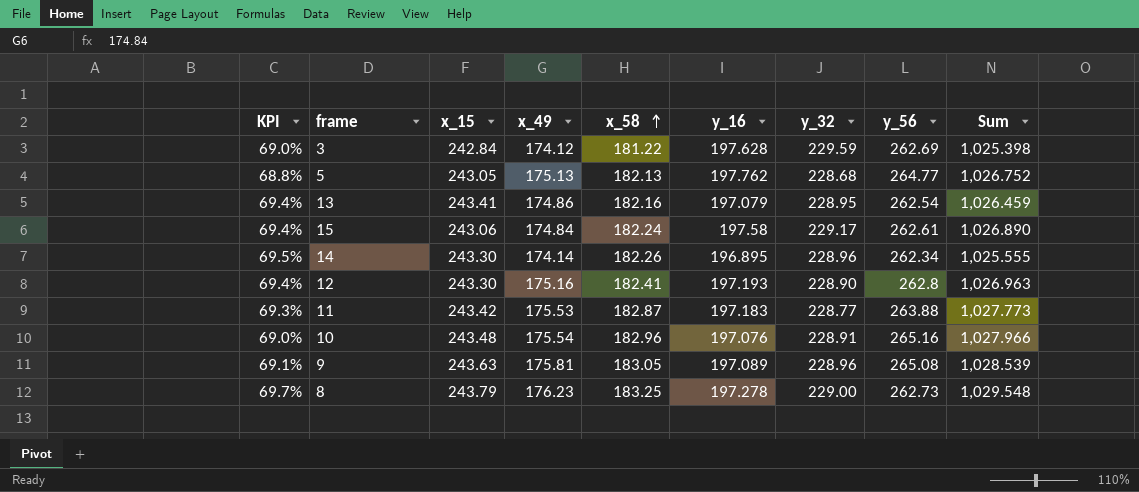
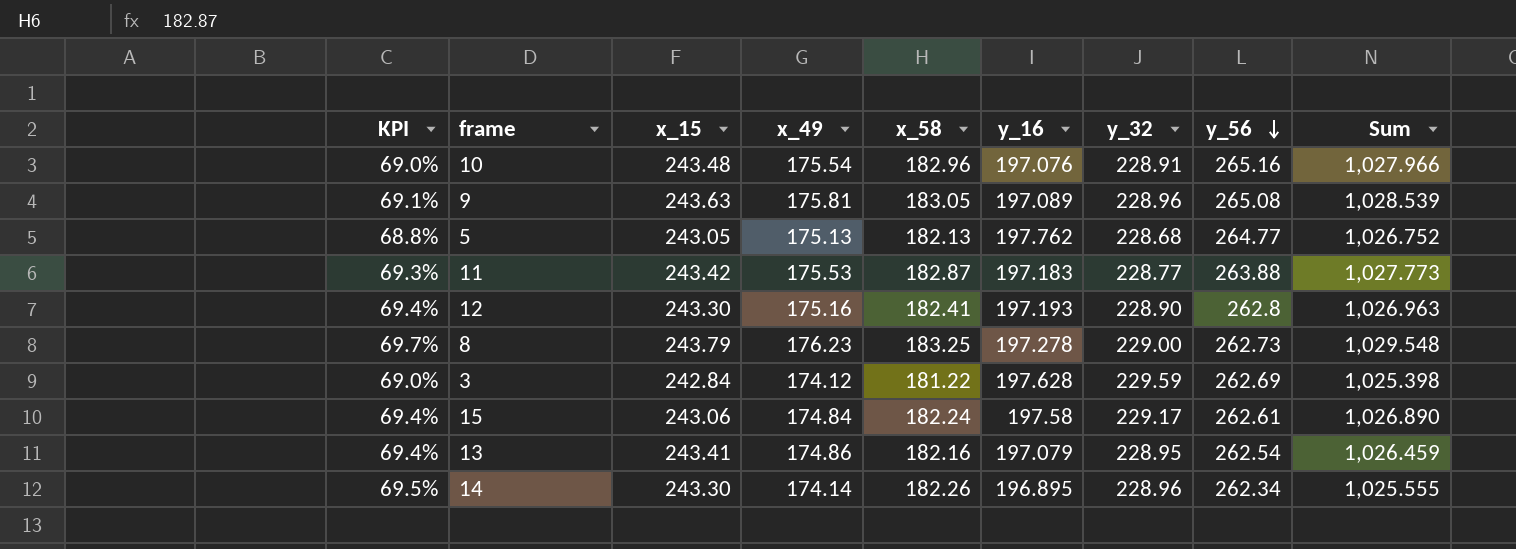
row order: x_58 ascending -> y_56 descending

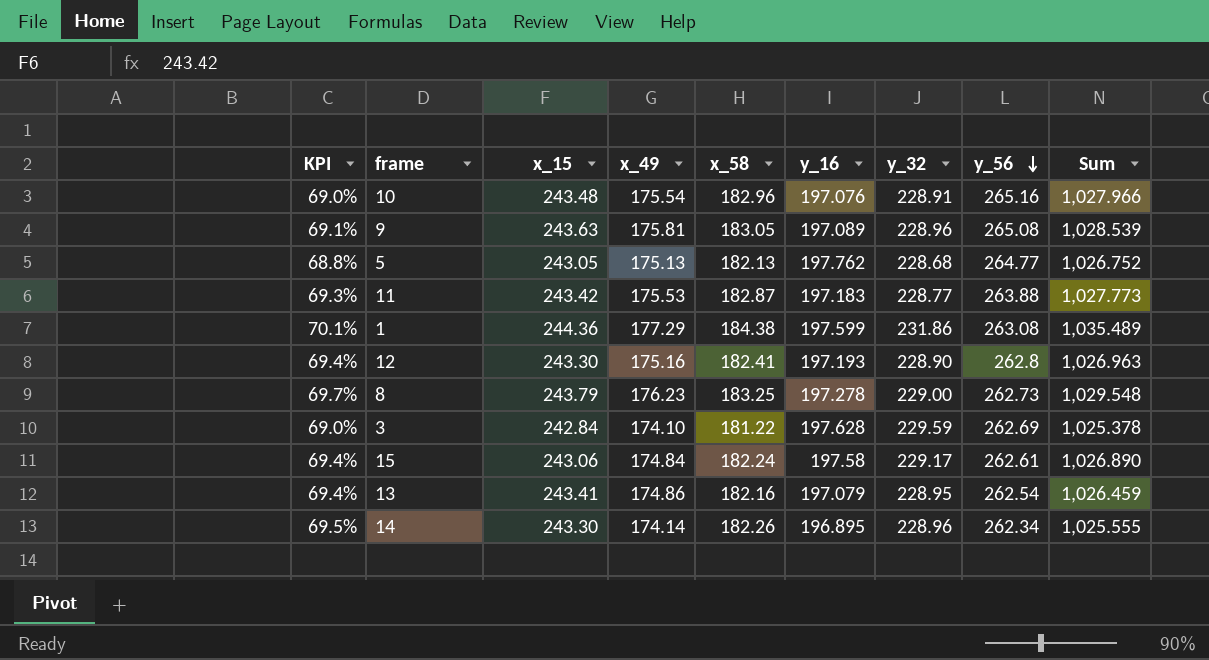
row 1: none -> 70.1% | 244.36 | 177.29 | 184.38 | 197.599 | 231.86 | 263.08 | 1,035.489
3 | x_49: 174.12 -> 174.10
3 | Sum: 1,025.398 -> 1,025.378

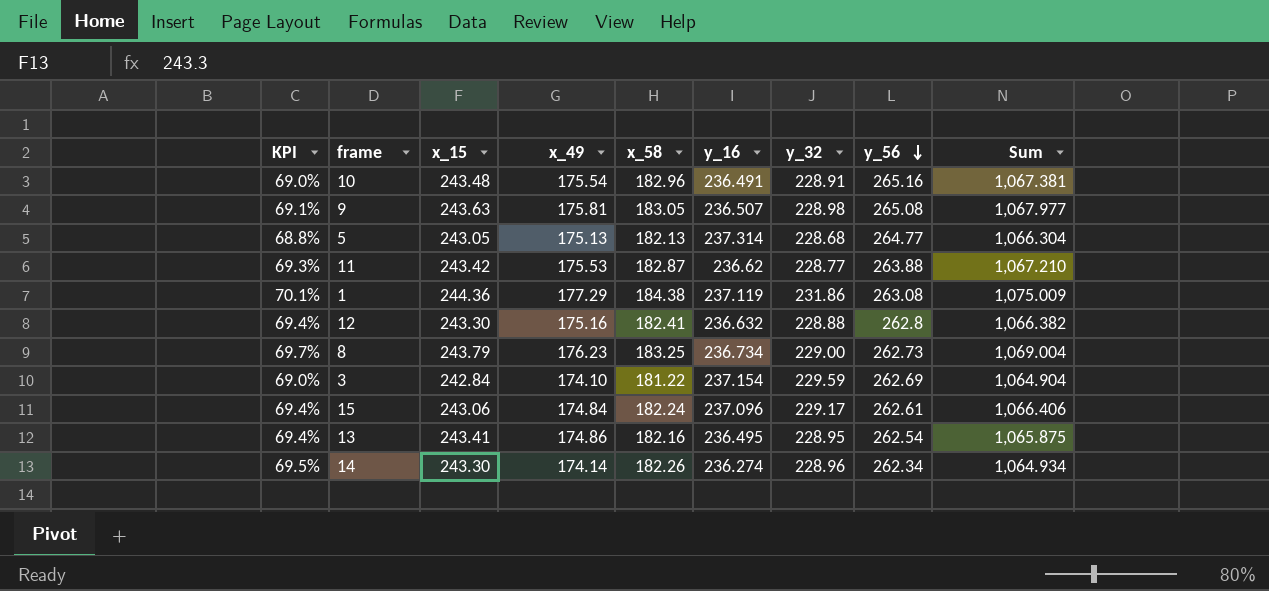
10 | y_16: 197.076 -> 236.491
10 | Sum: 1,027.966 -> 1,067.381
9 | y_16: 197.089 -> 236.507
9 | y_32: 228.96 -> 228.98
9 | Sum: 1,028.539 -> 1,067.977
5 | y_16: 197.762 -> 237.314
5 | Sum: 1,026.752 -> 1,066.304
11 | y_16: 197.183 -> 236.62
11 | Sum: 1,027.773 -> 1,067.210
1 | y_16: 197.599 -> 237.119
1 | Sum: 1,035.489 -> 1,075.009
12 | y_16: 197.193 -> 236.632
12 | y_32: 228.90 -> 228.88
12 | Sum: 1,026.963 -> 1,066.382
8 | y_16: 197.278 -> 236.734
8 | Sum: 1,029.548 -> 1,069.004
3 | y_16: 197.628 -> 237.154
3 | Sum: 1,025.378 -> 1,064.904
15 | y_16: 197.58 -> 237.096
15 | Sum: 1,026.890 -> 1,066.406
13 | y_16: 197.079 -> 236.495
13 | Sum: 1,026.459 -> 1,065.875
14 | y_16: 196.895 -> 236.274
14 | Sum: 1,025.555 -> 1,064.934

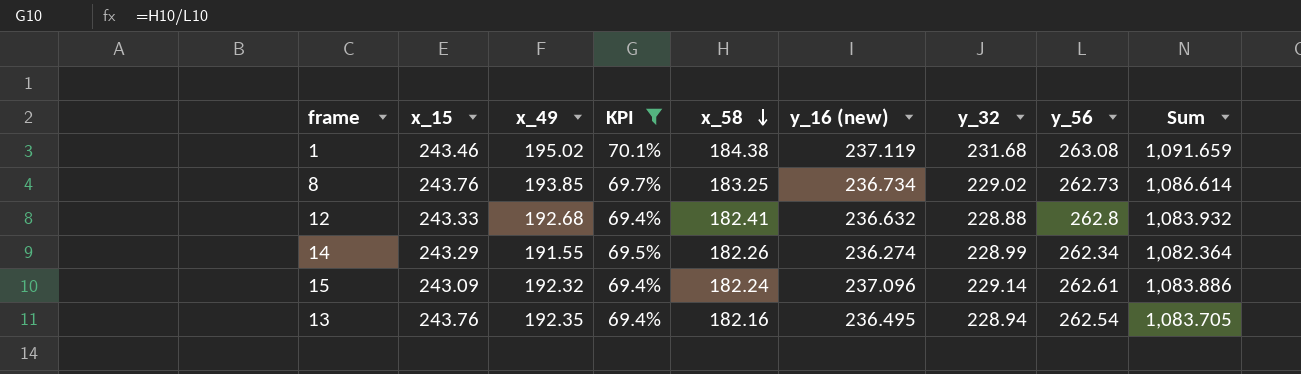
filter: none -> KPI >= 69.4%
row order: y_56 descending -> x_58 descending
column KPI | position: 1 -> 4
column name: y_16 -> y_16 (new)
1 | x_15: 244.36 -> 243.46
1 | x_49: 177.29 -> 195.02
1 | y_32: 231.86 -> 231.68
1 | Sum: 1,075.009 -> 1,091.659
8 | x_15: 243.79 -> 243.76
8 | x_49: 176.23 -> 193.85
8 | y_32: 229.00 -> 229.02
8 | Sum: 1,069.004 -> 1,086.614
12 | x_15: 243.30 -> 243.33
12 | x_49: 175.16 -> 192.68
12 | Sum: 1,066.382 -> 1,083.932
14 | x_15: 243.30 -> 243.29
14 | x_49: 174.14 -> 191.55
14 | y_32: 228.96 -> 228.99
14 | Sum: 1,064.934 -> 1,082.364
15 | x_15: 243.06 -> 243.09
15 | x_49: 174.84 -> 192.32
15 | y_32: 229.17 -> 229.14
15 | Sum: 1,066.406 -> 1,083.886
13 | x_15: 243.41 -> 243.76
13 | x_49: 174.86 -> 192.35
13 | y_32: 228.95 -> 228.94
13 | Sum: 1,065.875 -> 1,083.705

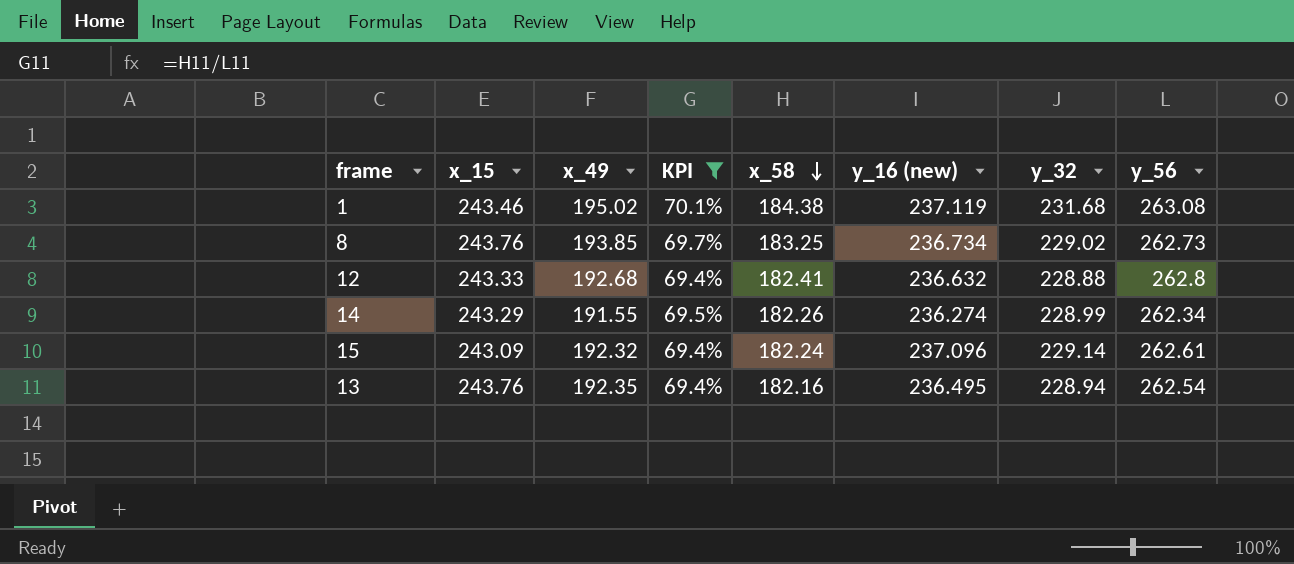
column Sum | formula: [x_15] + [x_49] + [x_58] + [y_16 (new)] + [y_32] -> none

